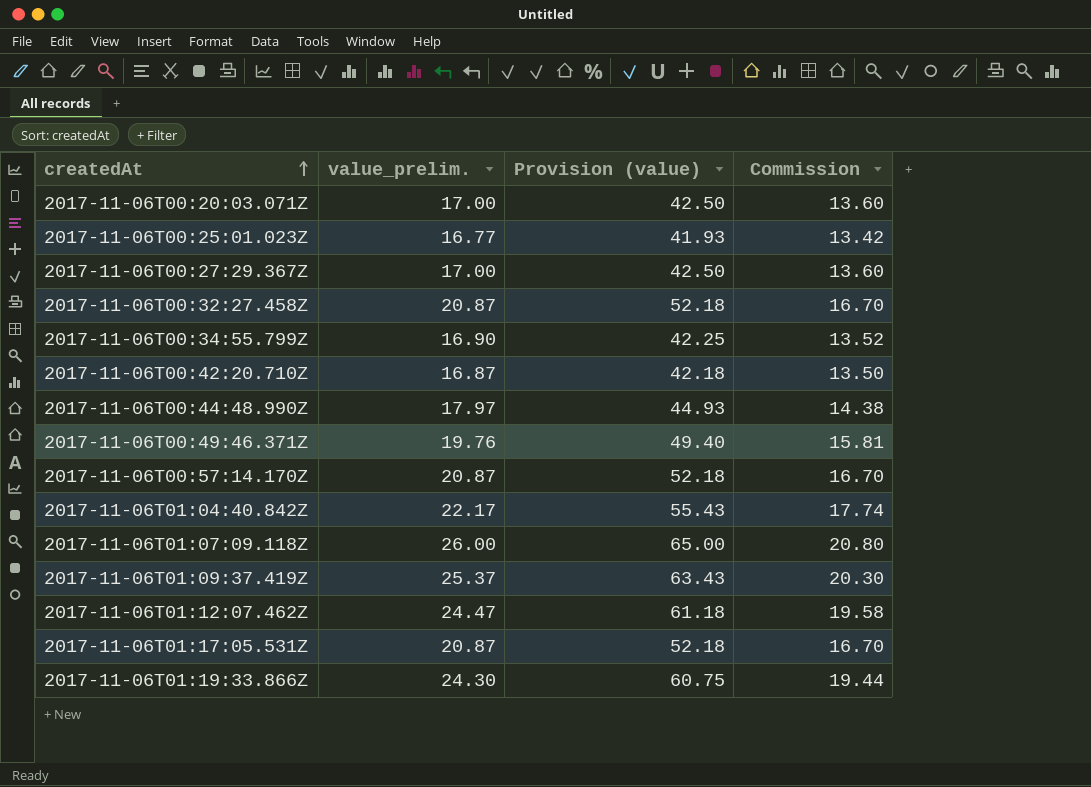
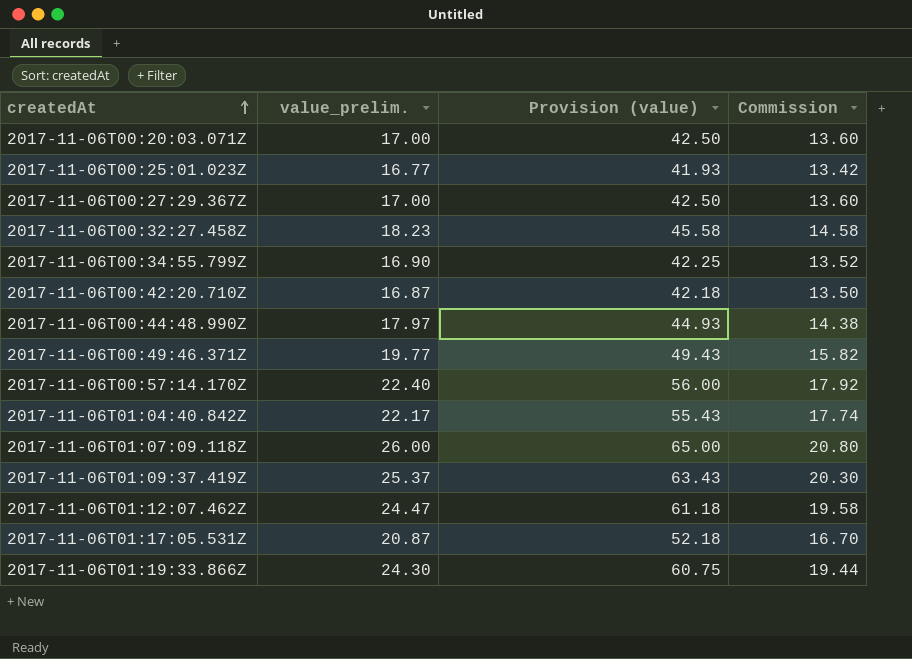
2017-11-06T00:32:27.458Z | value_prelim.: 20.87 -> 18.23
2017-11-06T00:32:27.458Z | Provision (value): 52.18 -> 45.58
2017-11-06T00:32:27.458Z | Commission: 16.70 -> 14.58
2017-11-06T00:49:46.371Z | value_prelim.: 19.76 -> 19.77
2017-11-06T00:49:46.371Z | Provision (value): 49.40 -> 49.43
2017-11-06T00:49:46.371Z | Commission: 15.81 -> 15.82
2017-11-06T00:57:14.170Z | value_prelim.: 20.87 -> 22.40
2017-11-06T00:57:14.170Z | Provision (value): 52.18 -> 56.00
2017-11-06T00:57:14.170Z | Commission: 16.70 -> 17.92

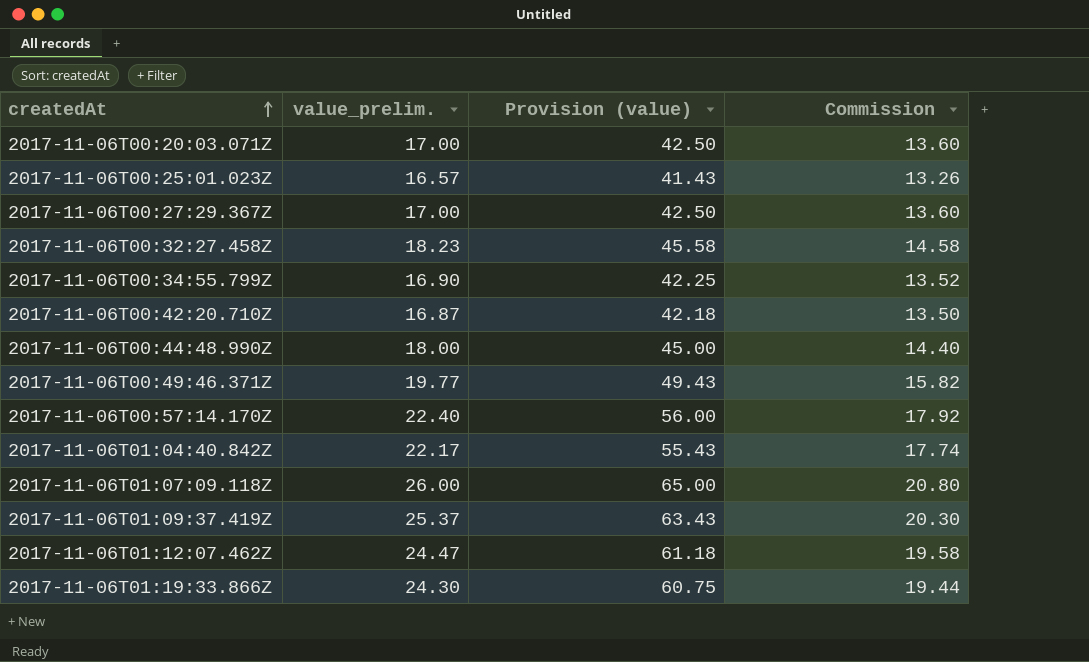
row 2017-11-06T01:17:05.531Z: 20.87 | 52.18 | 16.70 -> none
2017-11-06T00:25:01.023Z | value_prelim.: 16.77 -> 16.57
2017-11-06T00:25:01.023Z | Provision (value): 41.93 -> 41.43
2017-11-06T00:25:01.023Z | Commission: 13.42 -> 13.26
2017-11-06T00:44:48.990Z | value_prelim.: 17.97 -> 18.00
2017-11-06T00:44:48.990Z | Provision (value): 44.93 -> 45.00
2017-11-06T00:44:48.990Z | Commission: 14.38 -> 14.40

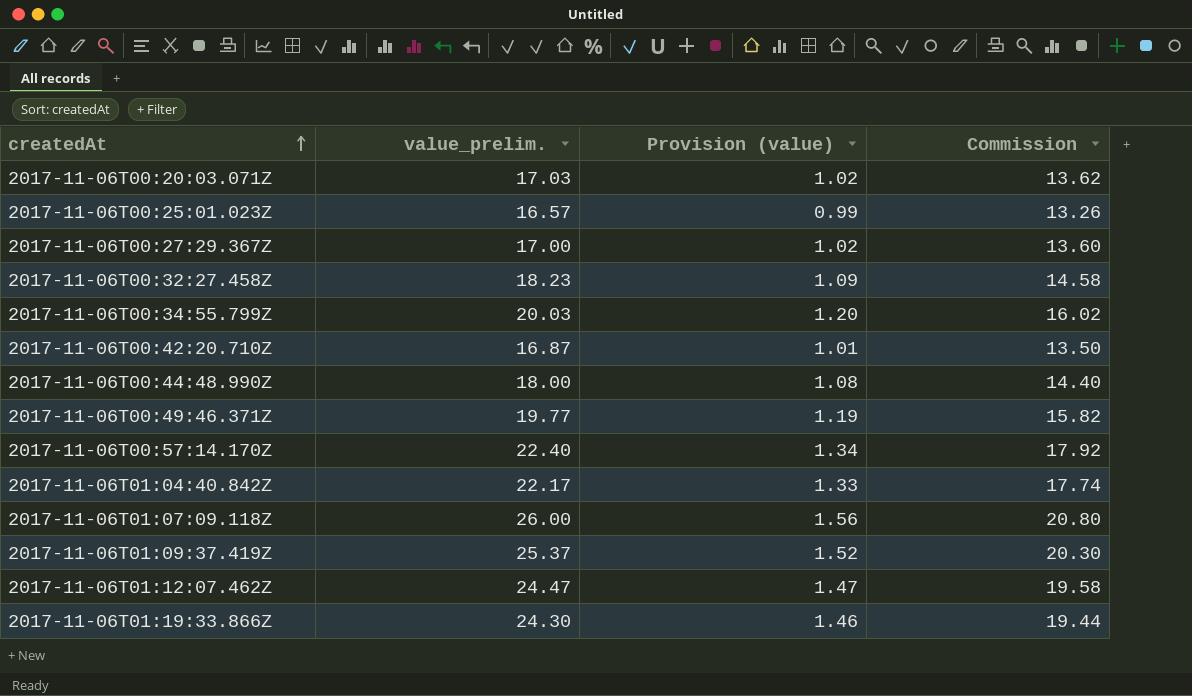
column Provision (value) | formula: [value_prelim.] * 2.5 -> [value_prelim.] * 0.06
2017-11-06T00:20:03.071Z | value_prelim.: 17.00 -> 17.03
2017-11-06T00:20:03.071Z | Commission: 13.60 -> 13.62
2017-11-06T00:34:55.799Z | value_prelim.: 16.90 -> 20.03
2017-11-06T00:34:55.799Z | Commission: 13.52 -> 16.02

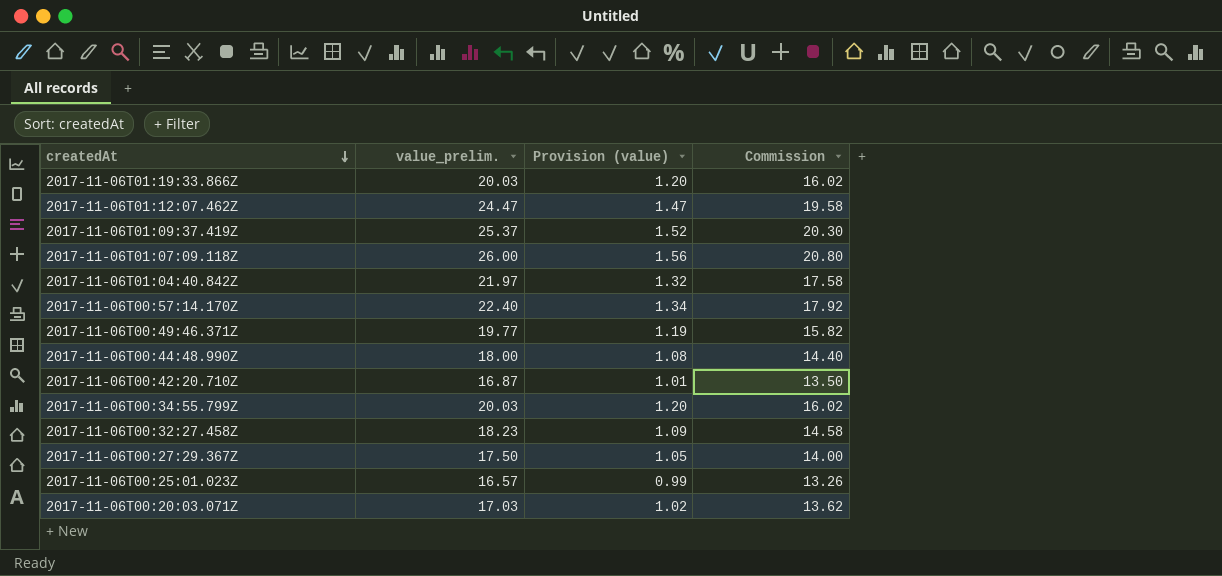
row order: createdAt ascending -> createdAt descending
2017-11-06T01:19:33.866Z | value_prelim.: 24.30 -> 20.03
2017-11-06T01:19:33.866Z | Provision (value): 1.46 -> 1.20
2017-11-06T01:19:33.866Z | Commission: 19.44 -> 16.02
2017-11-06T01:04:40.842Z | value_prelim.: 22.17 -> 21.97
2017-11-06T01:04:40.842Z | Provision (value): 1.33 -> 1.32
2017-11-06T01:04:40.842Z | Commission: 17.74 -> 17.58
2017-11-06T00:27:29.367Z | value_prelim.: 17.00 -> 17.50
2017-11-06T00:27:29.367Z | Provision (value): 1.02 -> 1.05
2017-11-06T00:27:29.367Z | Commission: 13.60 -> 14.00

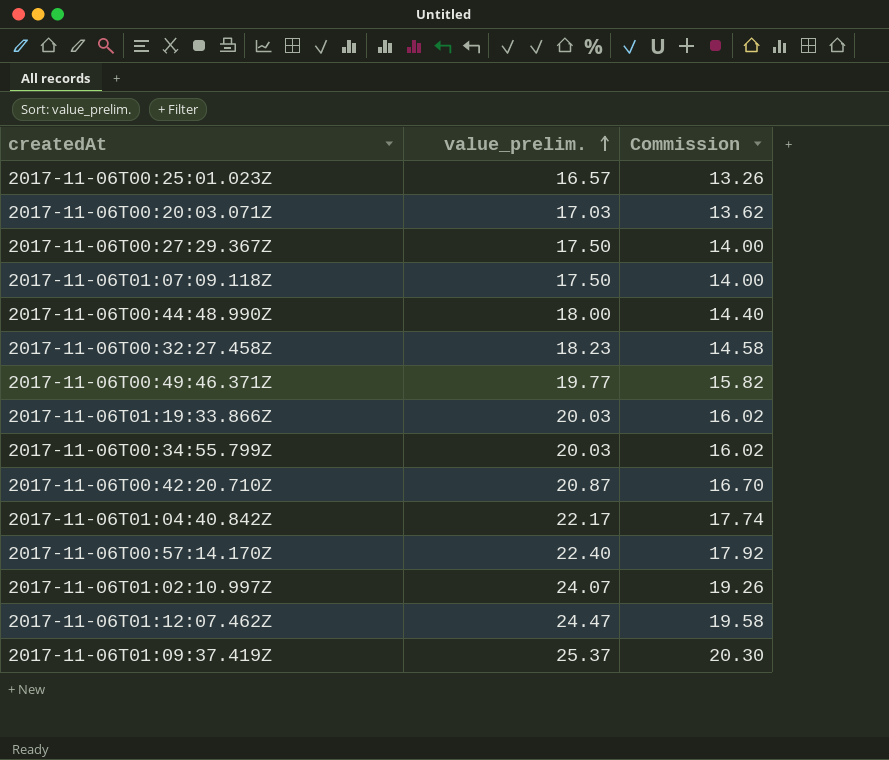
row order: createdAt descending -> value_prelim. ascending
column Provision (value) | formula: [value_prelim.] * 0.06 -> none
2017-11-06T01:07:09.118Z | value_prelim.: 26.00 -> 17.50
2017-11-06T01:07:09.118Z | Commission: 20.80 -> 14.00
2017-11-06T00:42:20.710Z | value_prelim.: 16.87 -> 20.87
2017-11-06T00:42:20.710Z | Commission: 13.50 -> 16.70
2017-11-06T01:04:40.842Z | value_prelim.: 21.97 -> 22.17
2017-11-06T01:04:40.842Z | Commission: 17.58 -> 17.74
row 2017-11-06T01:02:10.997Z: none -> 24.07 | 19.26

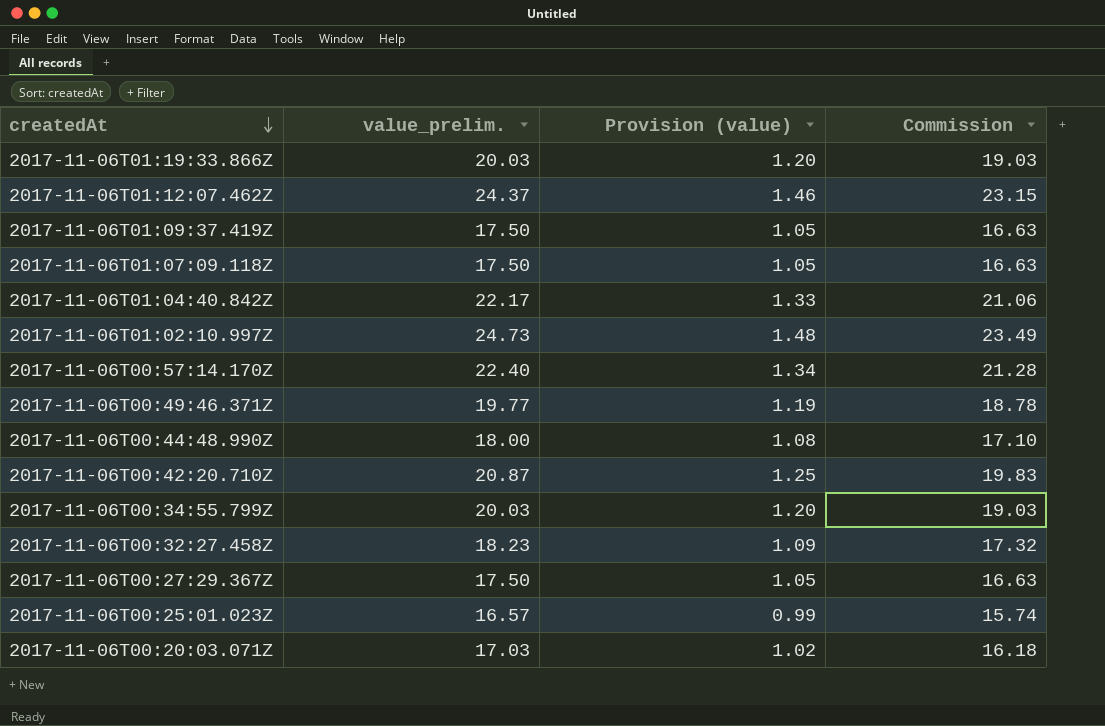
row order: value_prelim. ascending -> createdAt descending
column Provision (value) | formula: none -> [value_prelim.] * 0.06
column Commission | formula: [value_prelim.] * 0.8 -> [value_prelim.] * 0.95
2017-11-06T01:12:07.462Z | value_prelim.: 24.47 -> 24.37
2017-11-06T01:09:37.419Z | value_prelim.: 25.37 -> 17.50
2017-11-06T01:02:10.997Z | value_prelim.: 24.07 -> 24.73

